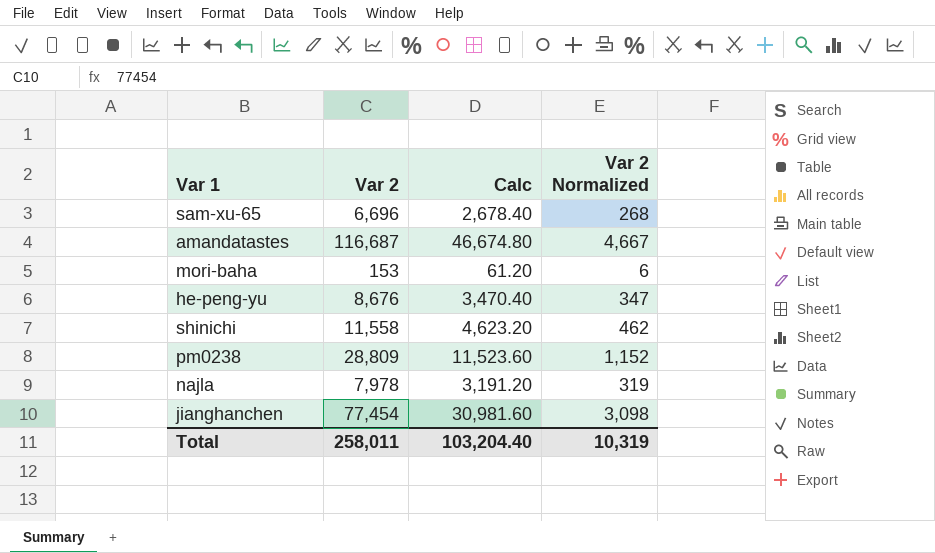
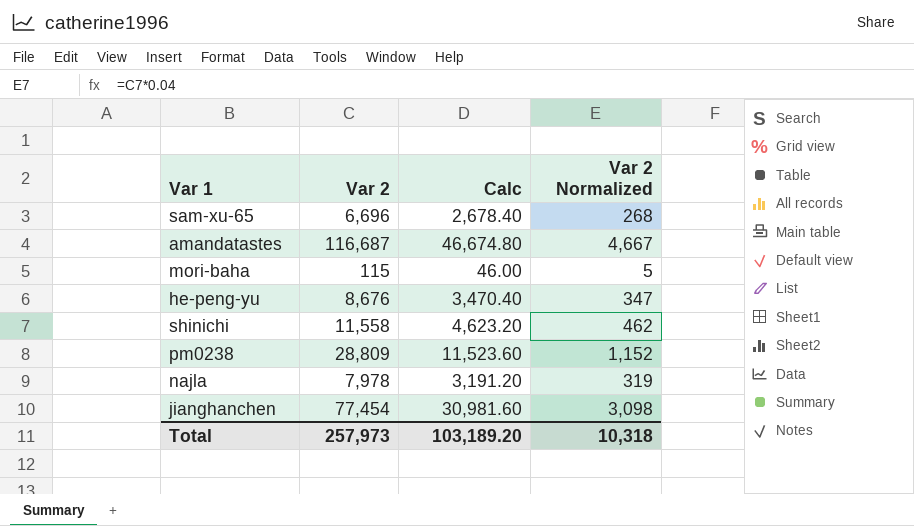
mori-baha | Var 2: 153 -> 115
mori-baha | Calc: 61.20 -> 46.00
mori-baha | Var 2 Normalized: 6 -> 5
Total | Var 2: 258,011 -> 257,973
Total | Calc: 103,204.40 -> 103,189.20
Total | Var 2 Normalized: 10,319 -> 10,318

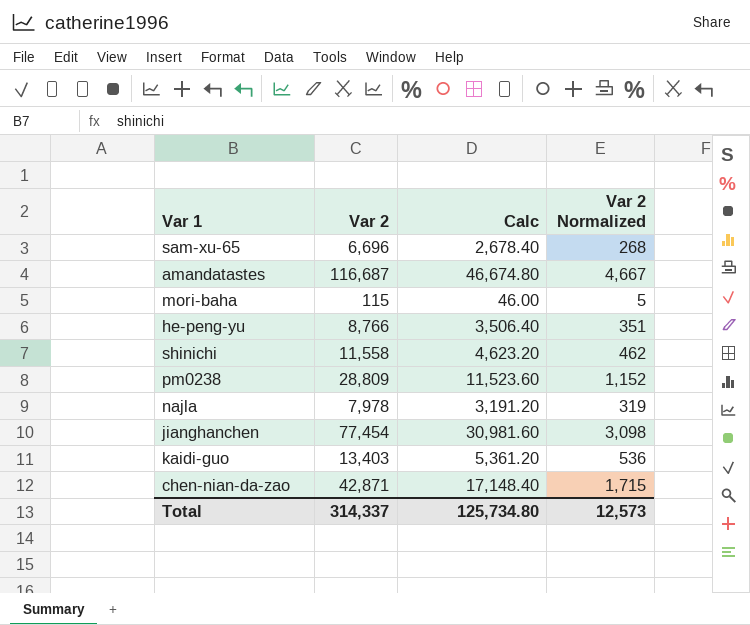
he-peng-yu | Var 2: 8,676 -> 8,766
he-peng-yu | Calc: 3,470.40 -> 3,506.40
he-peng-yu | Var 2 Normalized: 347 -> 351
row kaidi-guo: none -> 13,403 | 5,361.20 | 536
row chen-nian-da-zao: none -> 42,871 | 17,148.40 | 1,715
Total | Var 2: 257,973 -> 314,337
Total | Calc: 103,189.20 -> 125,734.80
Total | Var 2 Normalized: 10,318 -> 12,573

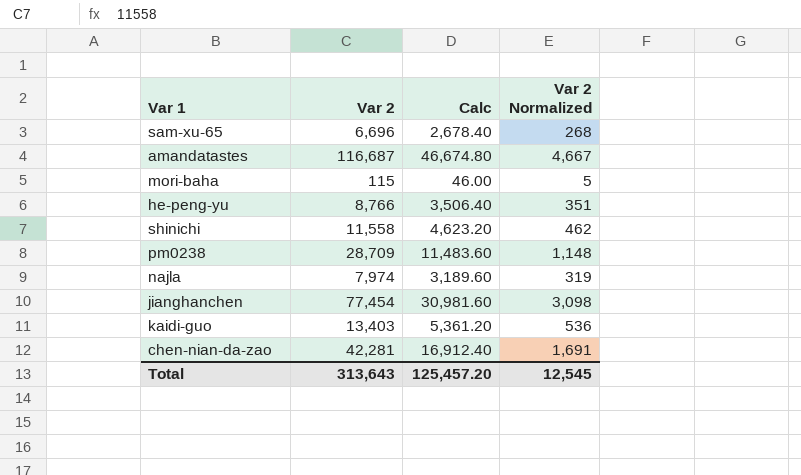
pm0238 | Var 2: 28,809 -> 28,709
pm0238 | Calc: 11,523.60 -> 11,483.60
pm0238 | Var 2 Normalized: 1,152 -> 1,148
najla | Var 2: 7,978 -> 7,974
najla | Calc: 3,191.20 -> 3,189.60
chen-nian-da-zao | Var 2: 42,871 -> 42,281
chen-nian-da-zao | Calc: 17,148.40 -> 16,912.40
chen-nian-da-zao | Var 2 Normalized: 1,715 -> 1,691
Total | Var 2: 314,337 -> 313,643
Total | Calc: 125,734.80 -> 125,457.20
Total | Var 2 Normalized: 12,573 -> 12,545

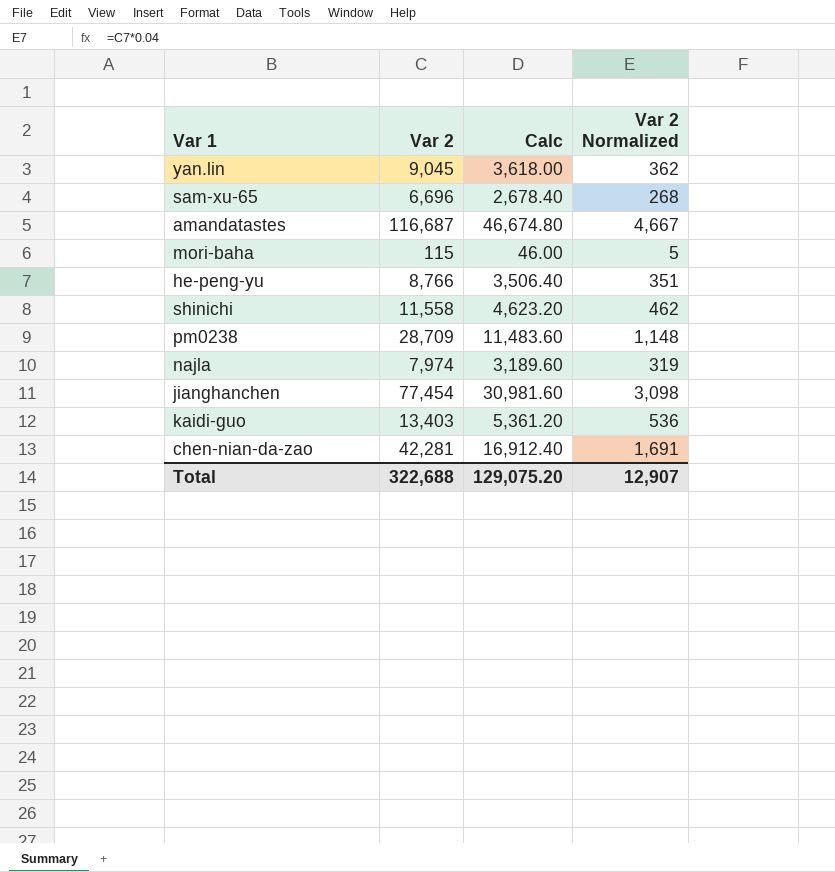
row yan.lin: none -> 9,045 | 3,618.00 | 362
Total | Var 2: 313,643 -> 322,688
Total | Calc: 125,457.20 -> 129,075.20
Total | Var 2 Normalized: 12,545 -> 12,907

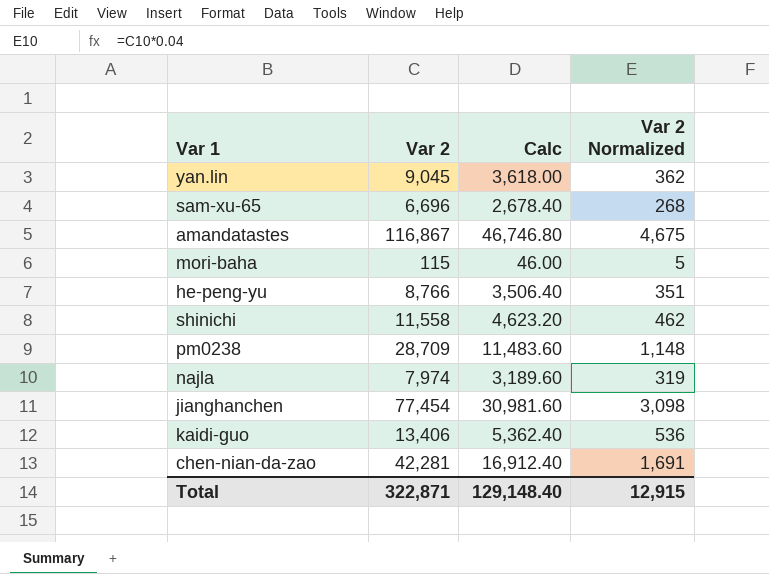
amandatastes | Var 2: 116,687 -> 116,867
amandatastes | Calc: 46,674.80 -> 46,746.80
amandatastes | Var 2 Normalized: 4,667 -> 4,675
kaidi-guo | Var 2: 13,403 -> 13,406
kaidi-guo | Calc: 5,361.20 -> 5,362.40
Total | Var 2: 322,688 -> 322,871
Total | Calc: 129,075.20 -> 129,148.40
Total | Var 2 Normalized: 12,907 -> 12,915

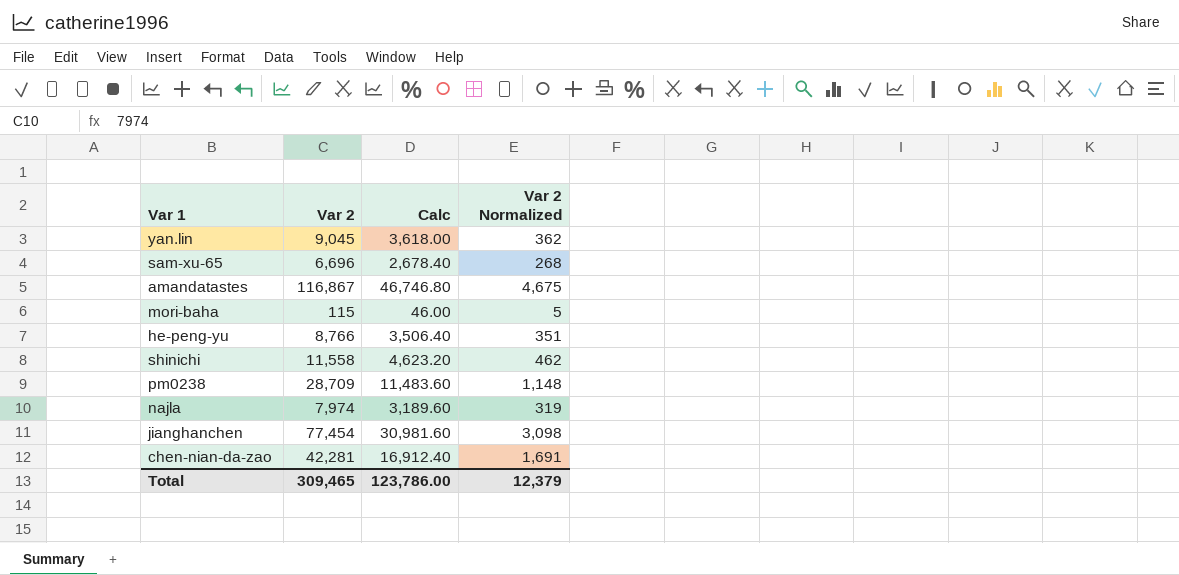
row kaidi-guo: 13,406 | 5,362.40 | 536 -> none
Total | Var 2: 322,871 -> 309,465
Total | Calc: 129,148.40 -> 123,786.00
Total | Var 2 Normalized: 12,915 -> 12,379

